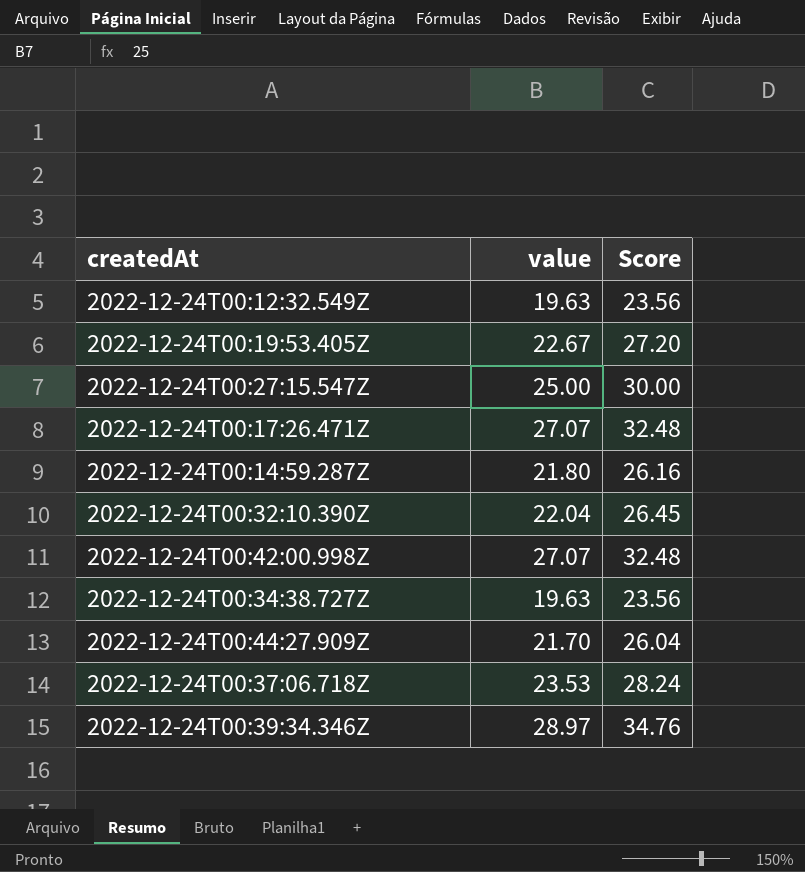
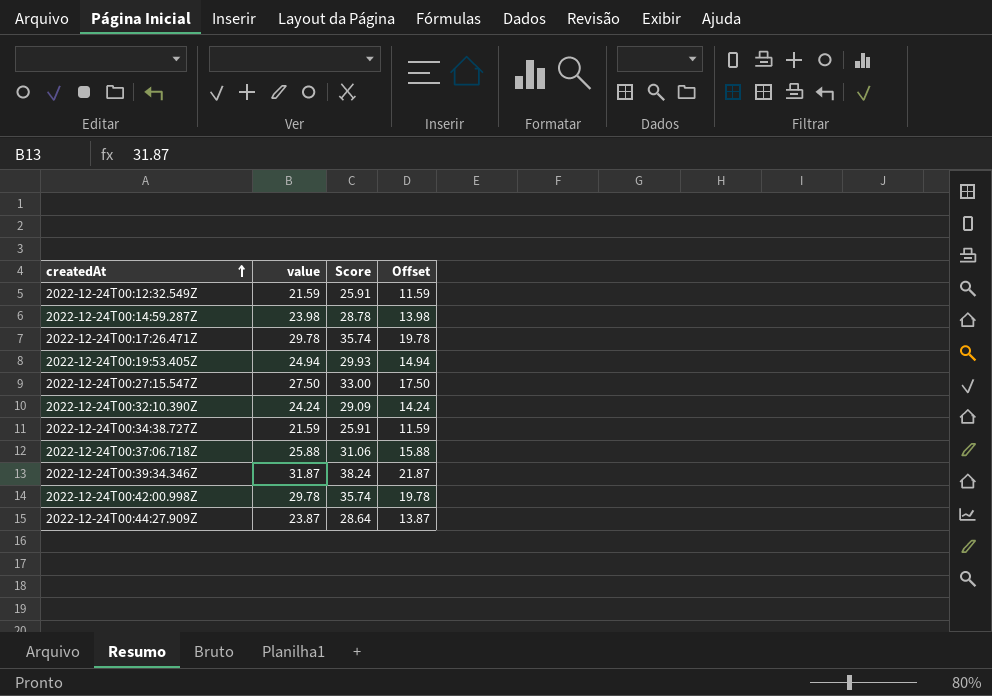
row order: none -> createdAt ascending
column Offset | formula: none -> [value] - 10
2022-12-24T00:12:32.549Z | value: 19.63 -> 21.59
2022-12-24T00:12:32.549Z | Score: 23.56 -> 25.91
2022-12-24T00:14:59.287Z | value: 21.80 -> 23.98
2022-12-24T00:14:59.287Z | Score: 26.16 -> 28.78
2022-12-24T00:17:26.471Z | value: 27.07 -> 29.78
2022-12-24T00:17:26.471Z | Score: 32.48 -> 35.74
2022-12-24T00:19:53.405Z | value: 22.67 -> 24.94
2022-12-24T00:19:53.405Z | Score: 27.20 -> 29.93
2022-12-24T00:27:15.547Z | value: 25.00 -> 27.50
2022-12-24T00:27:15.547Z | Score: 30.00 -> 33.00
2022-12-24T00:32:10.390Z | value: 22.04 -> 24.24
2022-12-24T00:32:10.390Z | Score: 26.45 -> 29.09
2022-12-24T00:34:38.727Z | value: 19.63 -> 21.59
2022-12-24T00:34:38.727Z | Score: 23.56 -> 25.91
2022-12-24T00:37:06.718Z | value: 23.53 -> 25.88
2022-12-24T00:37:06.718Z | Score: 28.24 -> 31.06
2022-12-24T00:39:34.346Z | value: 28.97 -> 31.87
2022-12-24T00:39:34.346Z | Score: 34.76 -> 38.24
2022-12-24T00:42:00.998Z | value: 27.07 -> 29.78
2022-12-24T00:42:00.998Z | Score: 32.48 -> 35.74
2022-12-24T00:44:27.909Z | value: 21.70 -> 23.87
2022-12-24T00:44:27.909Z | Score: 26.04 -> 28.64

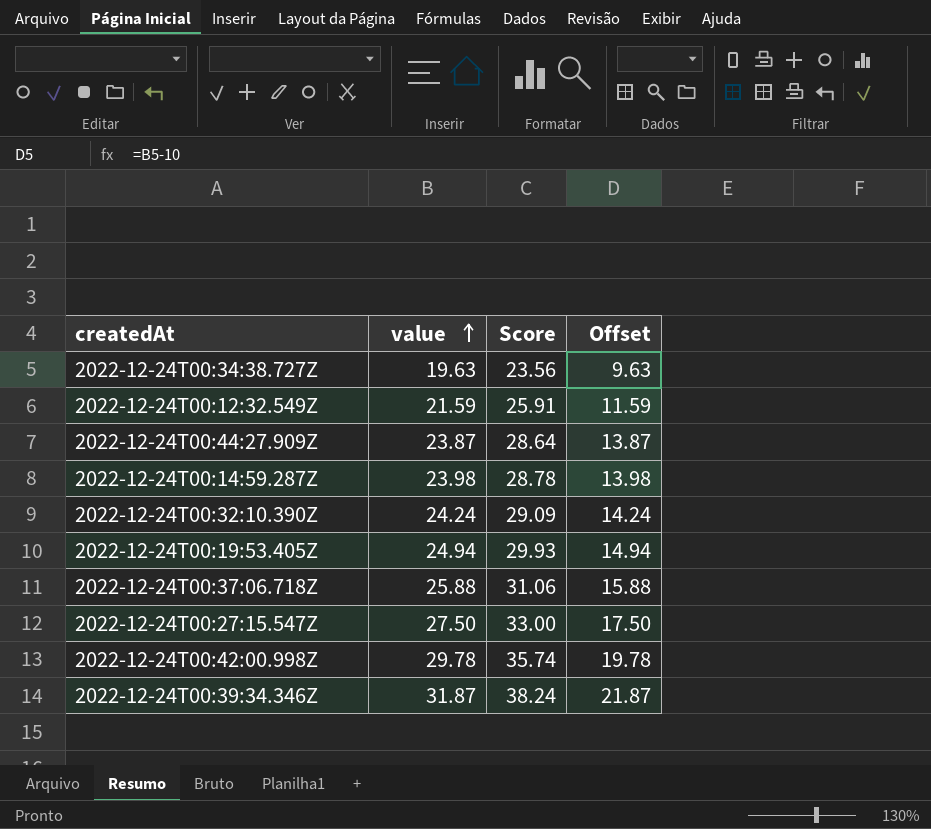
row order: createdAt ascending -> value ascending
row 2022-12-24T00:17:26.471Z: 29.78 | 35.74 | 19.78 -> none
2022-12-24T00:34:38.727Z | value: 21.59 -> 19.63
2022-12-24T00:34:38.727Z | Score: 25.91 -> 23.56
2022-12-24T00:34:38.727Z | Offset: 11.59 -> 9.63

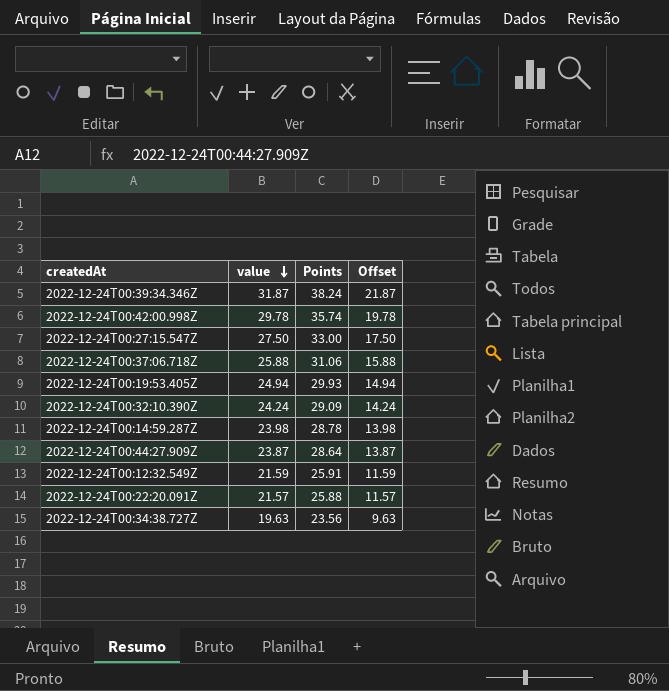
row order: value ascending -> value descending
column name: Score -> Points
row 2022-12-24T00:22:20.091Z: none -> 21.57 | 25.88 | 11.57

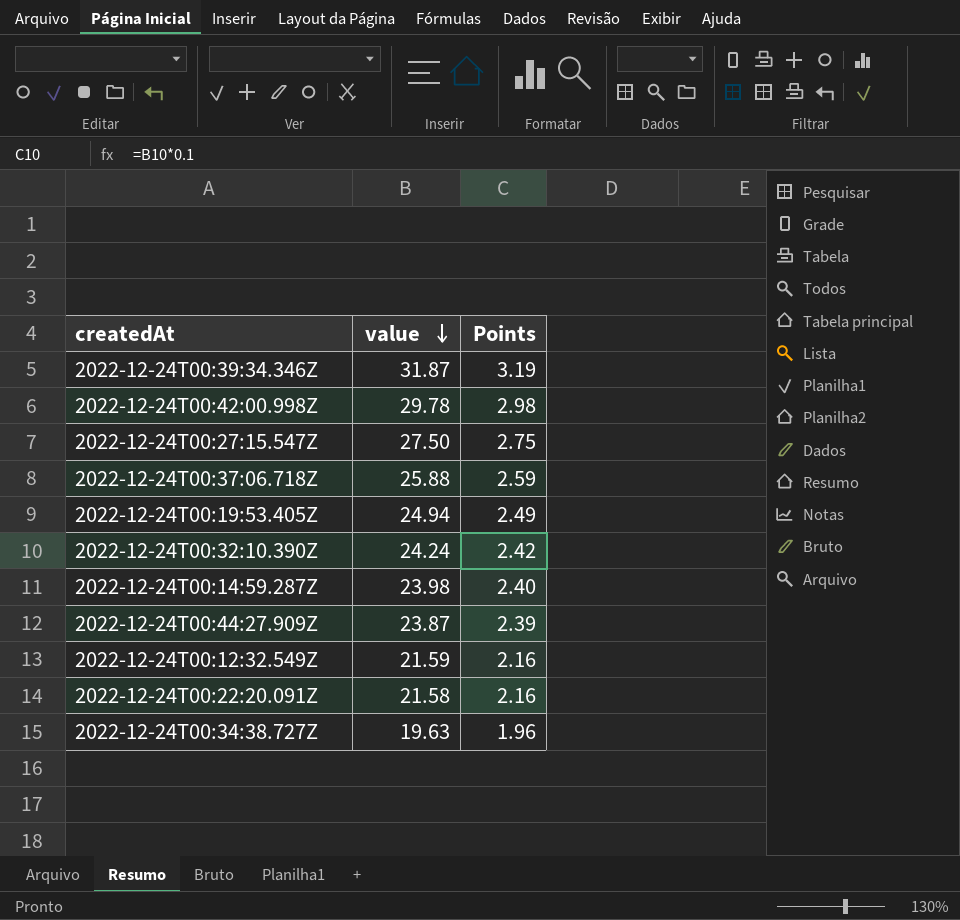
column Offset | formula: [value] - 10 -> none
column Points | formula: [value] * 1.2 -> [value] * 0.1
2022-12-24T00:22:20.091Z | value: 21.57 -> 21.58

